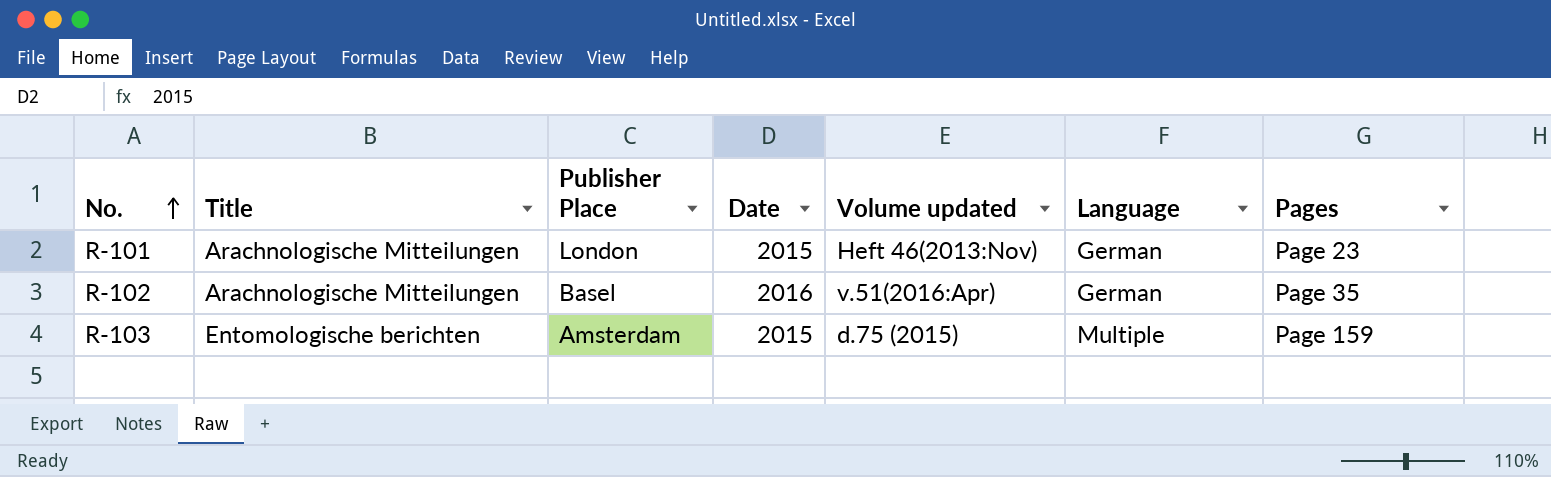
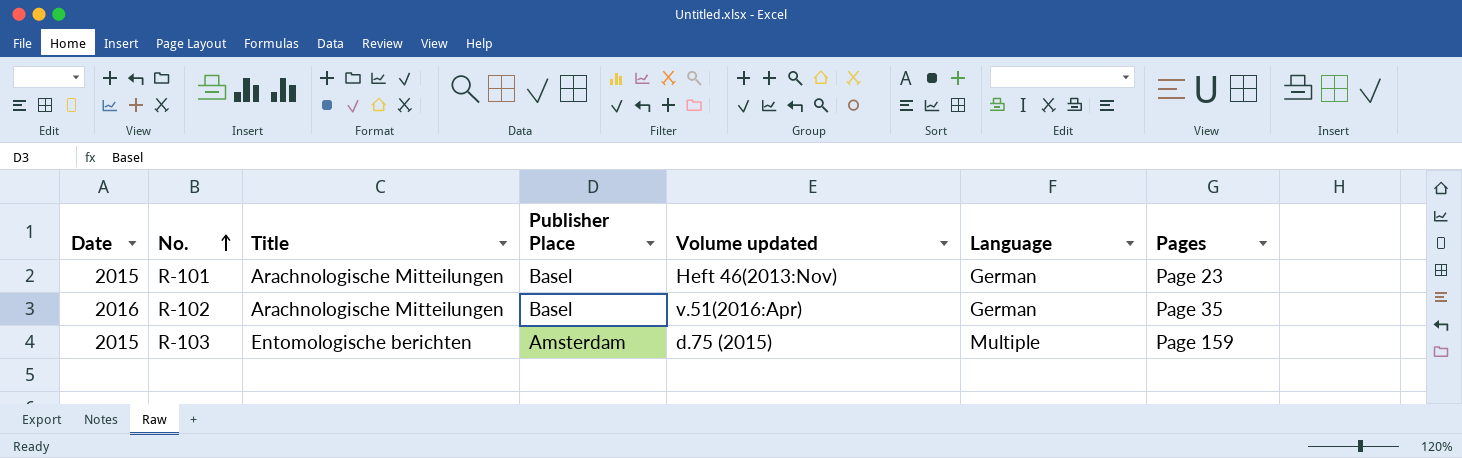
column Date | position: 4 -> 1
R-101 | Publisher Place: London -> Basel

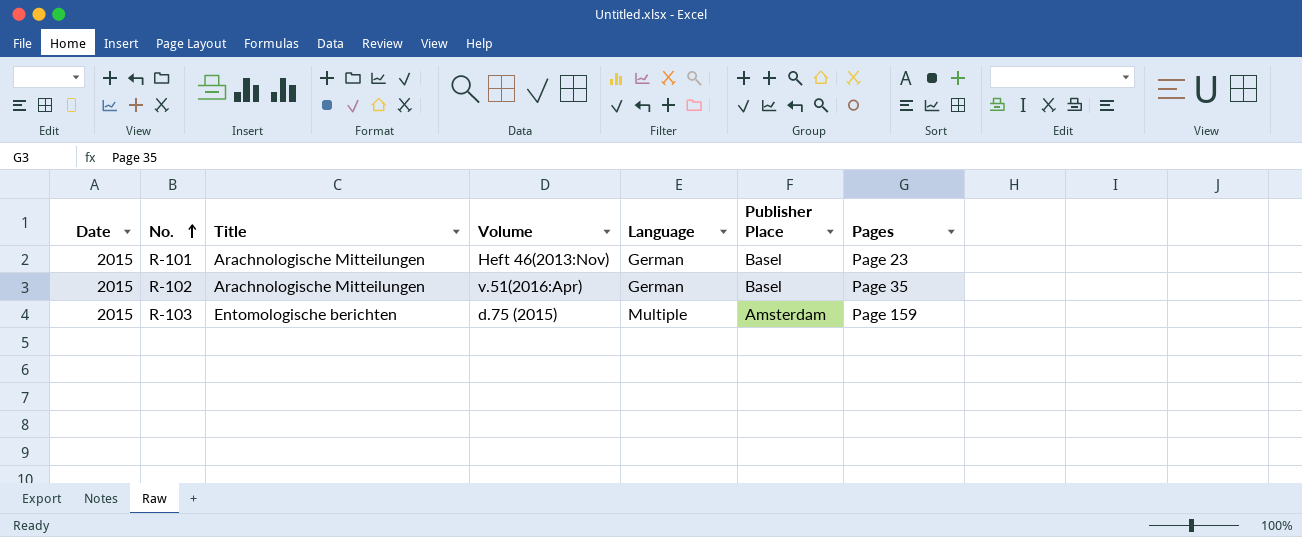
column name: Volume updated -> Volume
column Publisher Place | position: 4 -> 6
R-102 | Date: 2016 -> 2015

